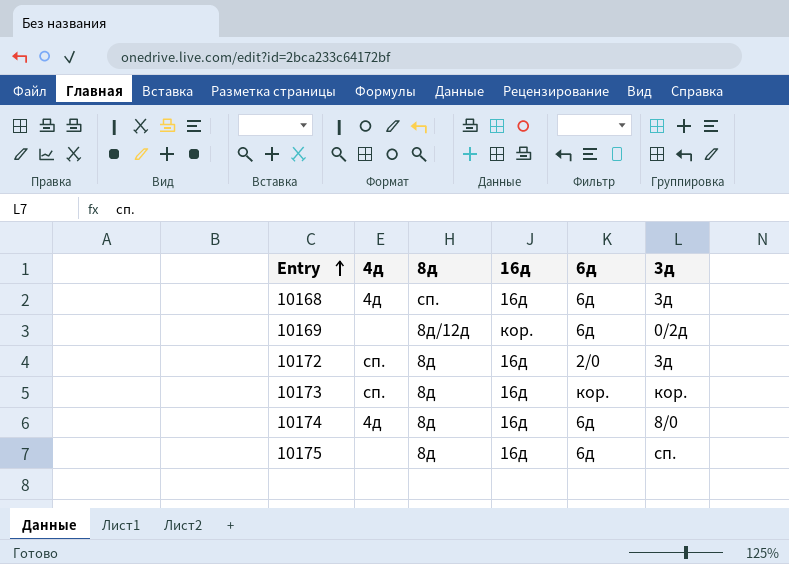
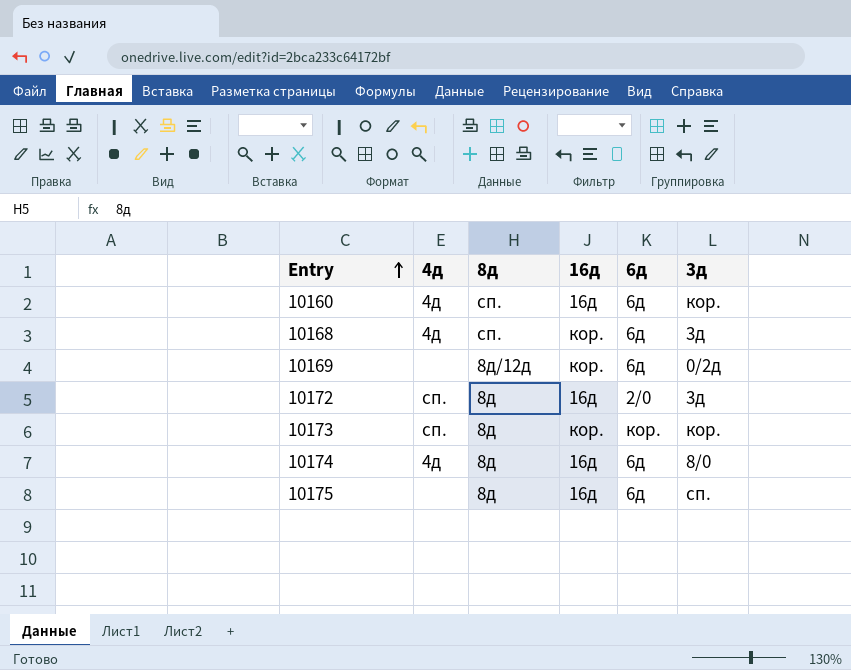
row 10160: none -> 4д | сп. | 16д | 6д | кор.
10168 | 16д: 16д -> кор.
10173 | 16д: 16д -> кор.

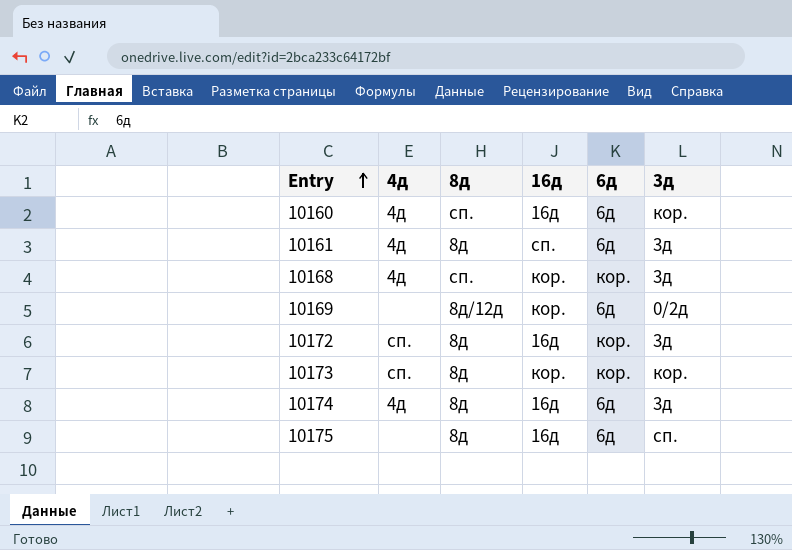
row 10161: none -> 4д | 8д | сп. | 6д | 3д
10168 | 6д: 6д -> кор.
10172 | 6д: 2/0 -> кор.
10174 | 3д: 8/0 -> 3д

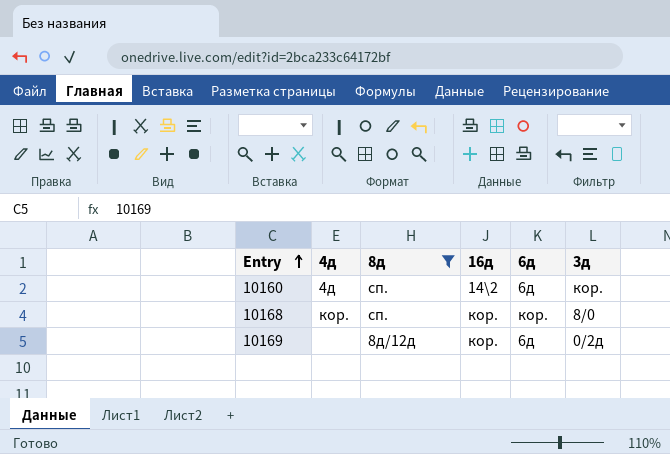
filter: none -> 8д != 8д
10160 | 16д: 16д -> 14\2
10168 | 4д: 4д -> кор.
10168 | 3д: 3д -> 8/0

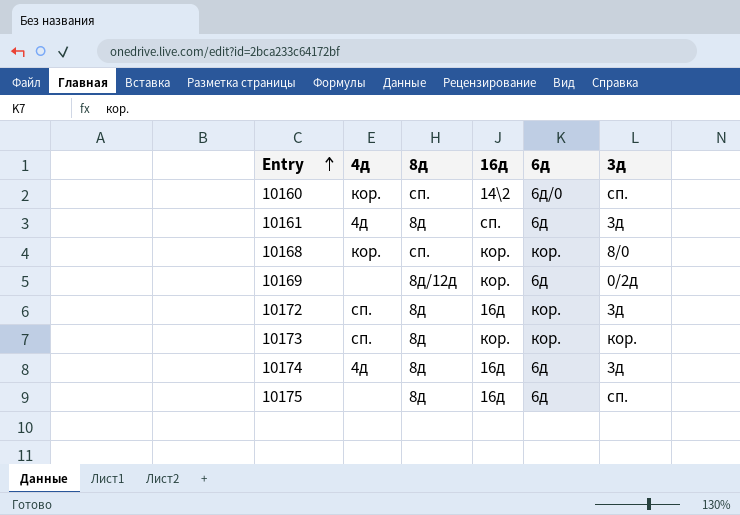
filter: 8д != 8д -> none
10160 | 4д: 4д -> кор.
10160 | 6д: 6д -> 6д/0
10160 | 3д: кор. -> сп.

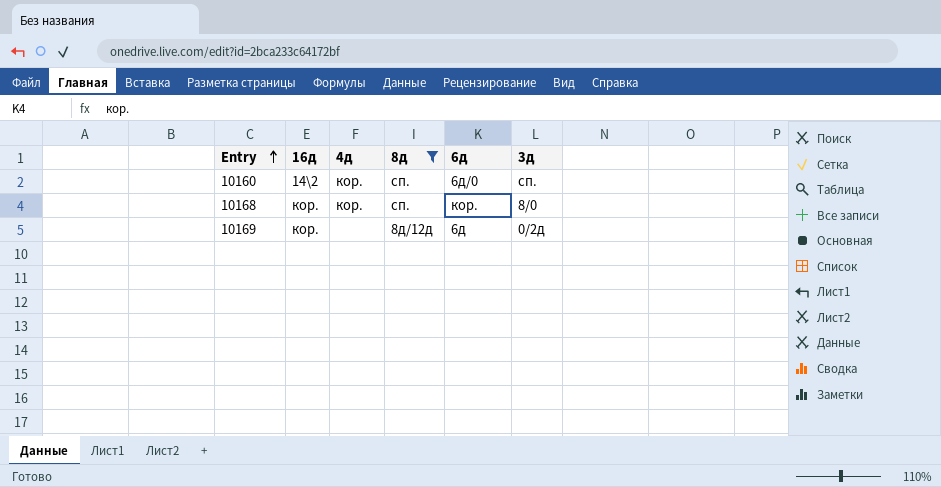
filter: none -> 8д != 8д
column 16д | position: 4 -> 2

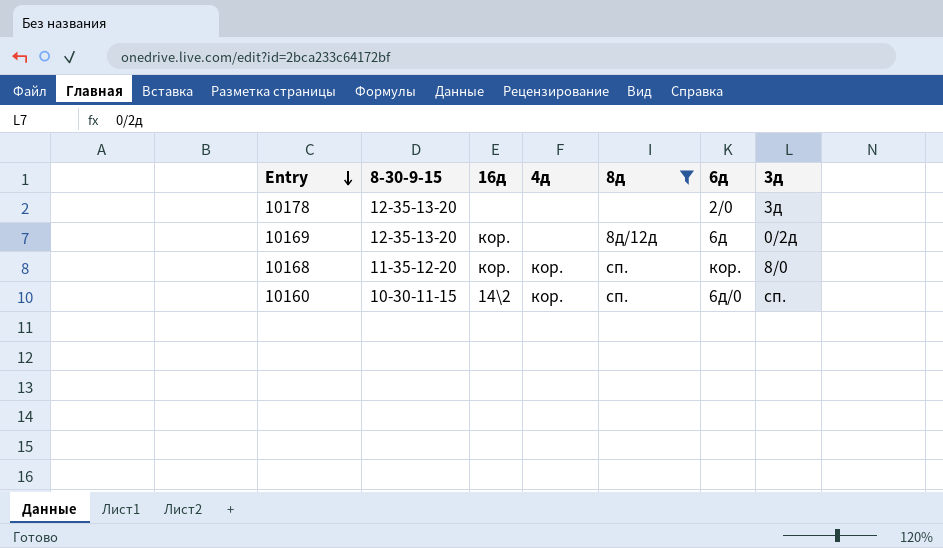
row order: Entry ascending -> Entry descending
column 8-30-9-15 | position: none -> 2
row 10178: none -> 12-35-13-20 | none | none | none | 2/0 | 3д

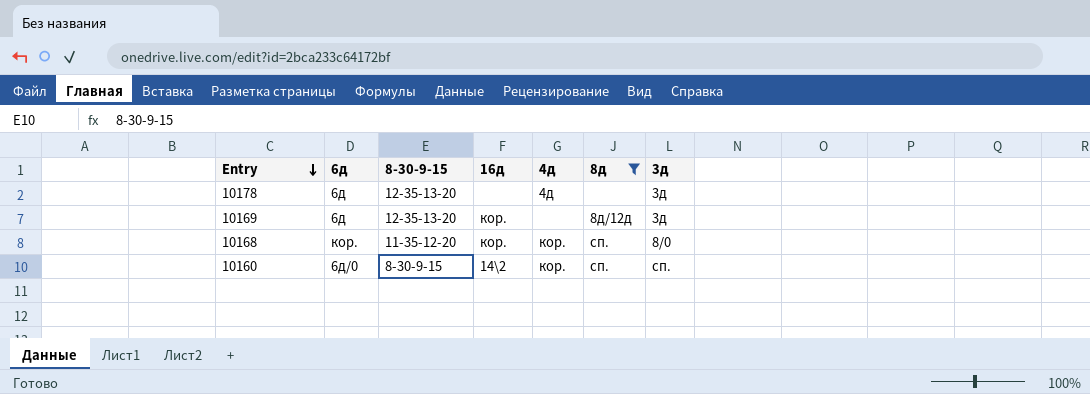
column 6д | position: 6 -> 2
10178 | 6д: 2/0 -> 6д
10178 | 4д: none -> 4д
10169 | 3д: 0/2д -> 3д
10160 | 8-30-9-15: 10-30-11-15 -> 8-30-9-15

